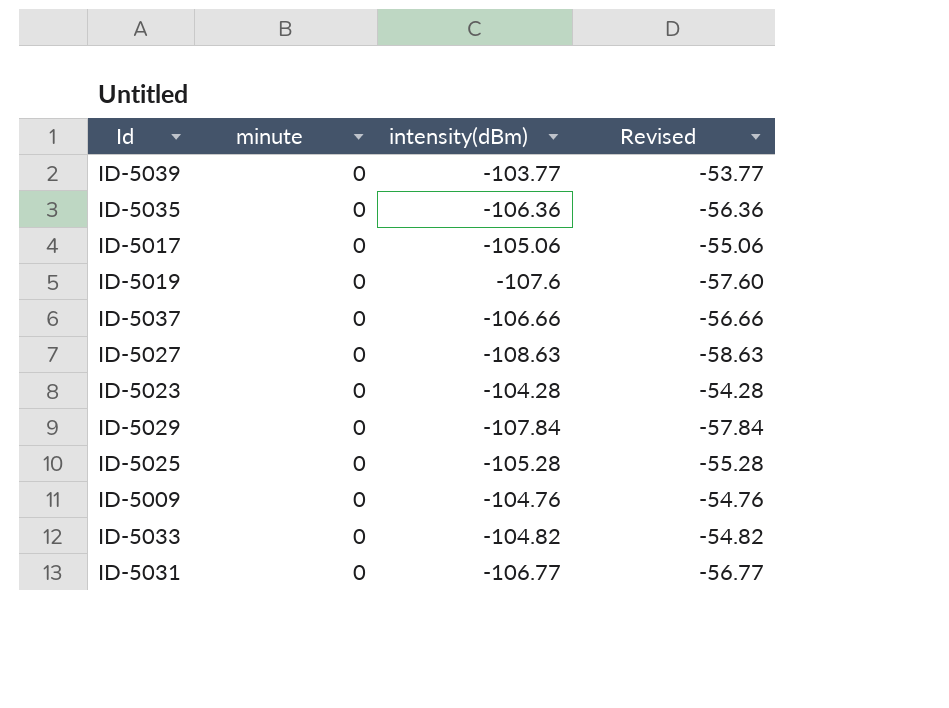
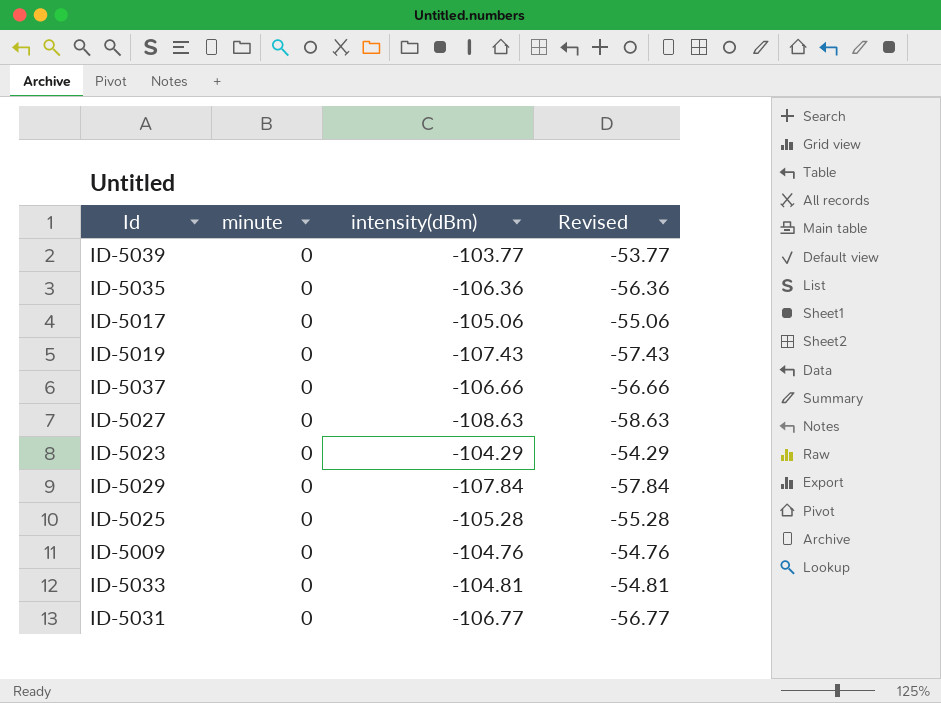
ID-5019 | intensity(dBm): -107.6 -> -107.43
ID-5019 | Revised: -57.60 -> -57.43
ID-5023 | intensity(dBm): -104.28 -> -104.29
ID-5023 | Revised: -54.28 -> -54.29
ID-5033 | intensity(dBm): -104.82 -> -104.81
ID-5033 | Revised: -54.82 -> -54.81

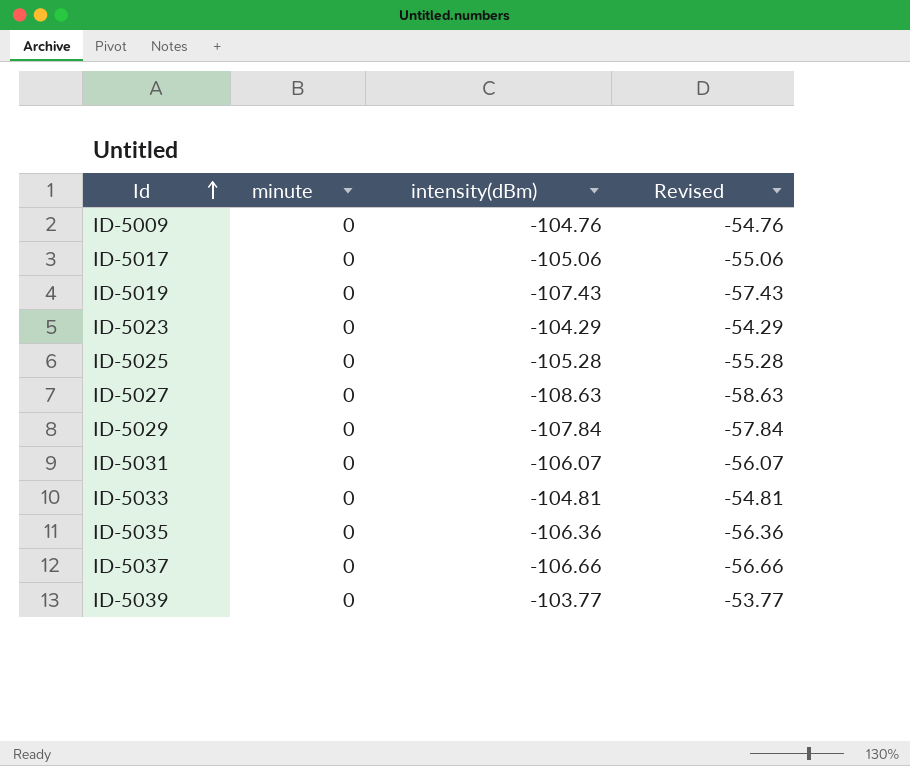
row order: none -> Id ascending
ID-5031 | intensity(dBm): -106.77 -> -106.07
ID-5031 | Revised: -56.77 -> -56.07

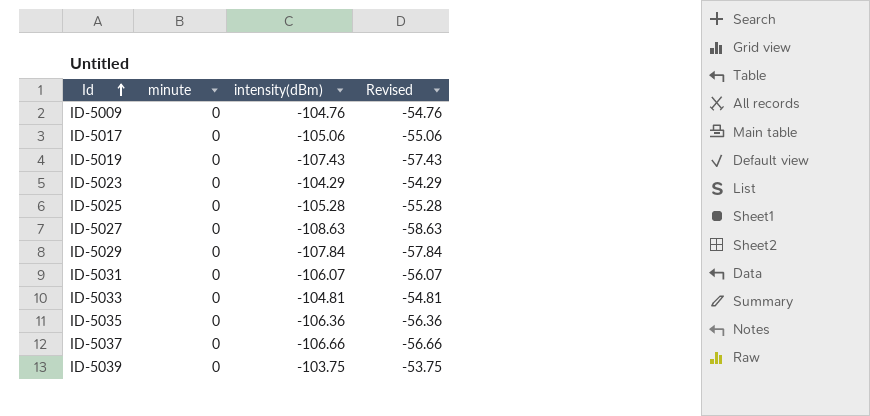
ID-5039 | intensity(dBm): -103.77 -> -103.75
ID-5039 | Revised: -53.77 -> -53.75

